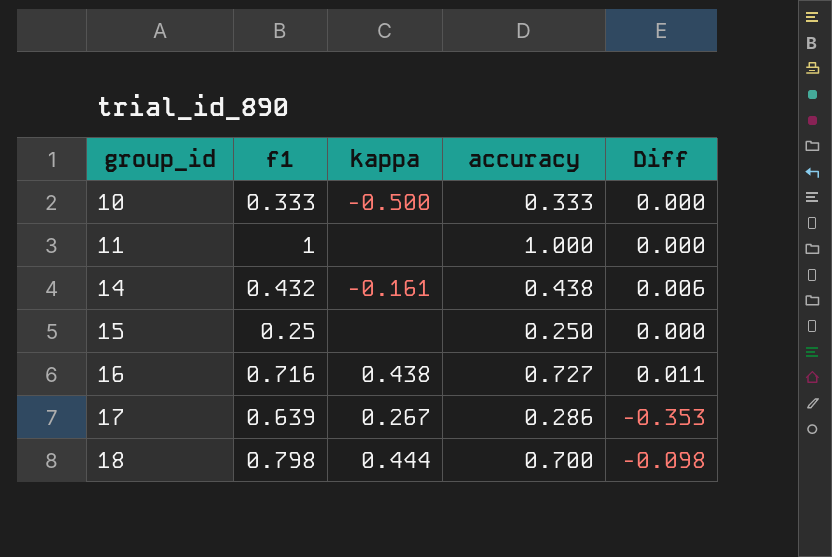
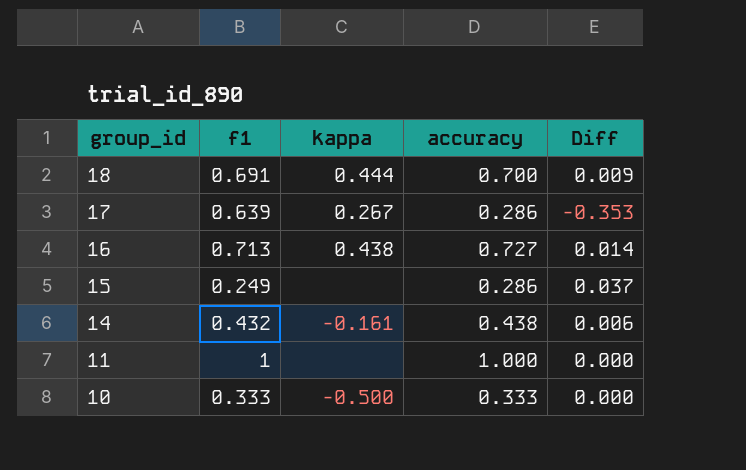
row order: group_id ascending -> group_id descending
18 | f1: 0.798 -> 0.691
18 | Diff: -0.098 -> 0.009
16 | f1: 0.716 -> 0.713
16 | Diff: 0.011 -> 0.014
15 | f1: 0.25 -> 0.249
15 | accuracy: 0.250 -> 0.286
15 | Diff: 0.000 -> 0.037

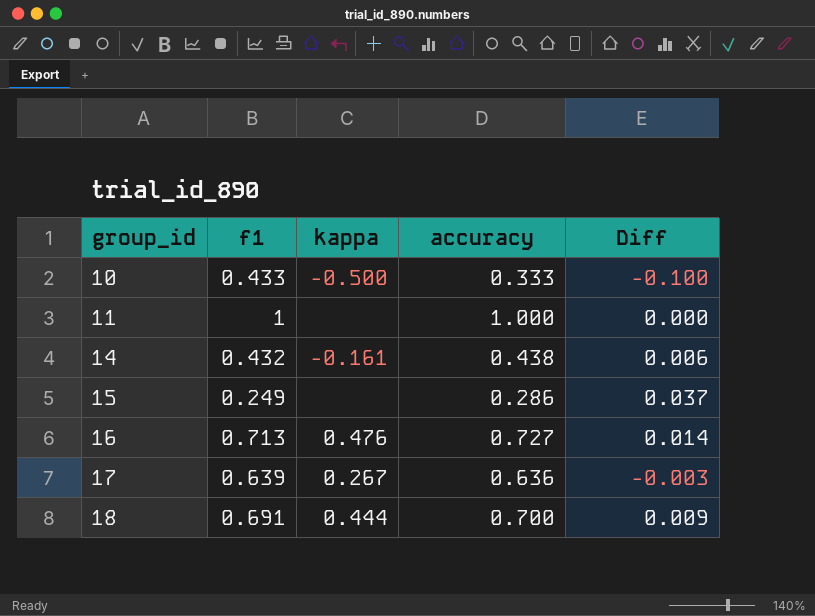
row order: group_id descending -> group_id ascending
10 | f1: 0.333 -> 0.433
10 | Diff: 0.000 -> -0.100
16 | kappa: 0.438 -> 0.476
17 | accuracy: 0.286 -> 0.636
17 | Diff: -0.353 -> -0.003

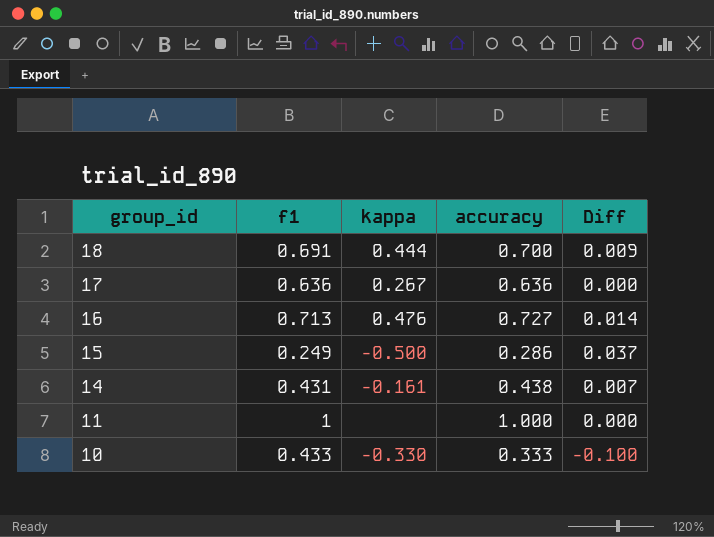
row order: group_id ascending -> group_id descending
17 | f1: 0.639 -> 0.636
17 | Diff: -0.003 -> 0.000
15 | kappa: none -> -0.500
14 | f1: 0.432 -> 0.431
14 | Diff: 0.006 -> 0.007
10 | kappa: -0.500 -> -0.330

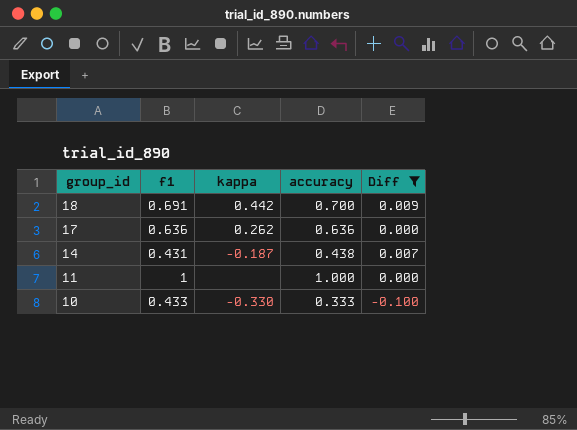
filter: none -> Diff <= 0.009
18 | kappa: 0.444 -> 0.442
17 | kappa: 0.267 -> 0.262
14 | kappa: -0.161 -> -0.187

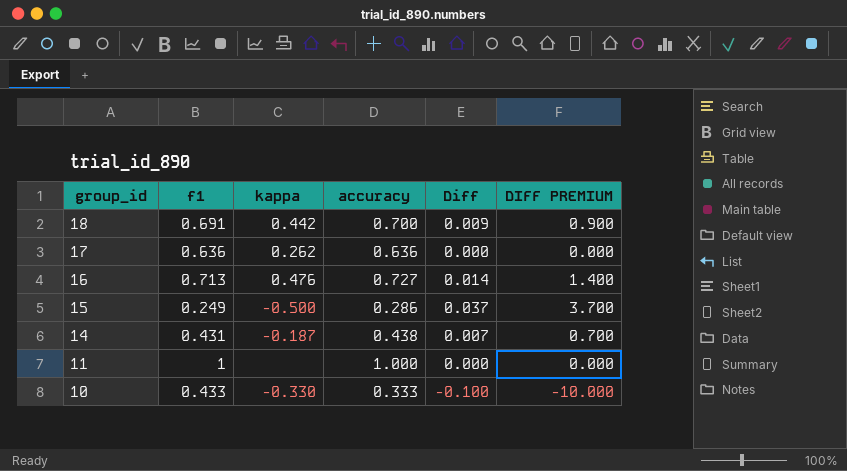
filter: Diff <= 0.009 -> none
column DIFF PREMIUM | formula: none -> [Diff] * 100

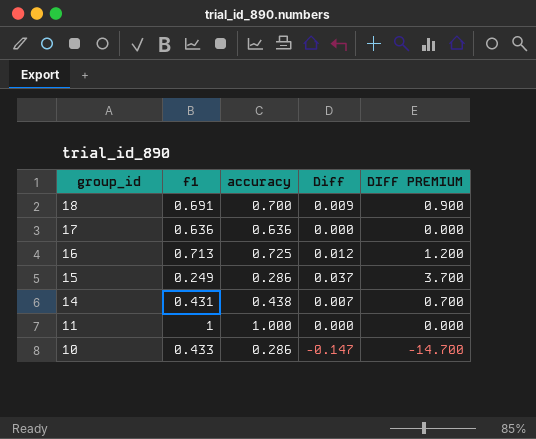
column kappa | position: 3 -> none
16 | accuracy: 0.727 -> 0.725
16 | Diff: 0.014 -> 0.012
16 | DIFF PREMIUM: 1.400 -> 1.200
10 | accuracy: 0.333 -> 0.286
10 | Diff: -0.100 -> -0.147
10 | DIFF PREMIUM: -10.000 -> -14.700

